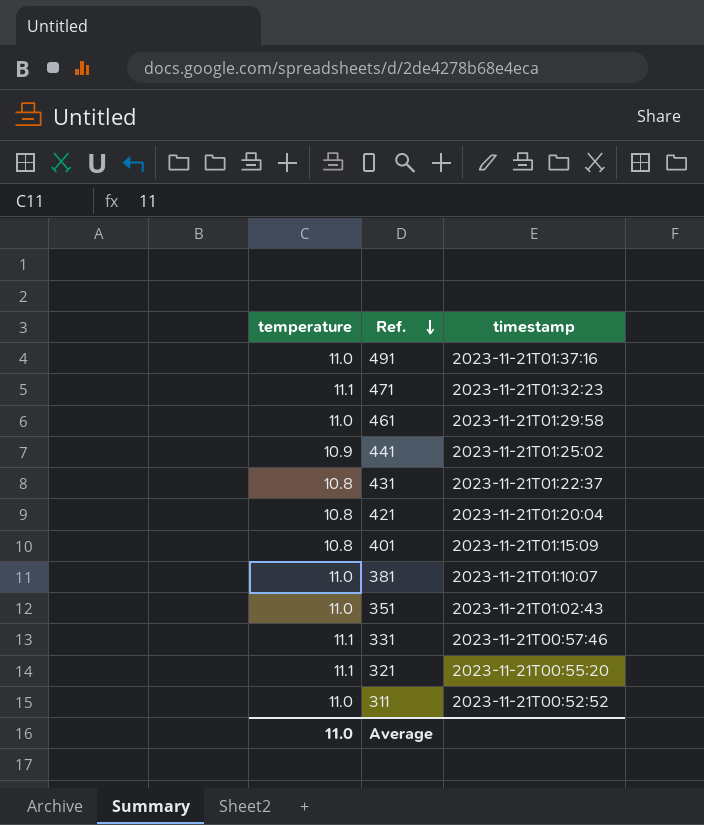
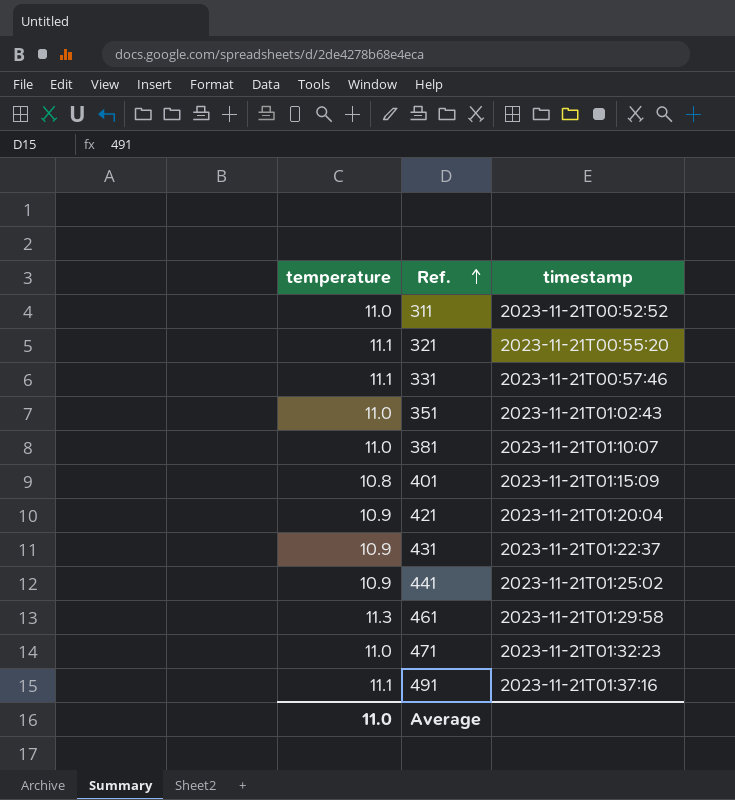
row order: Ref. descending -> Ref. ascending
421 | temperature: 10.8 -> 10.9
431 | temperature: 10.8 -> 10.9
461 | temperature: 11.0 -> 11.3
471 | temperature: 11.1 -> 11.0
491 | temperature: 11.0 -> 11.1

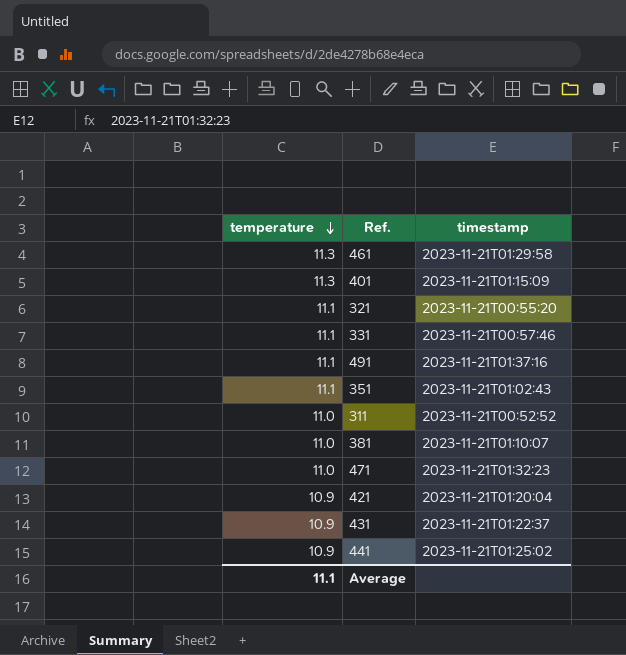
row order: Ref. ascending -> temperature descending
401 | temperature: 10.8 -> 11.3
351 | temperature: 11.0 -> 11.1
Average | temperature: 11.0 -> 11.1

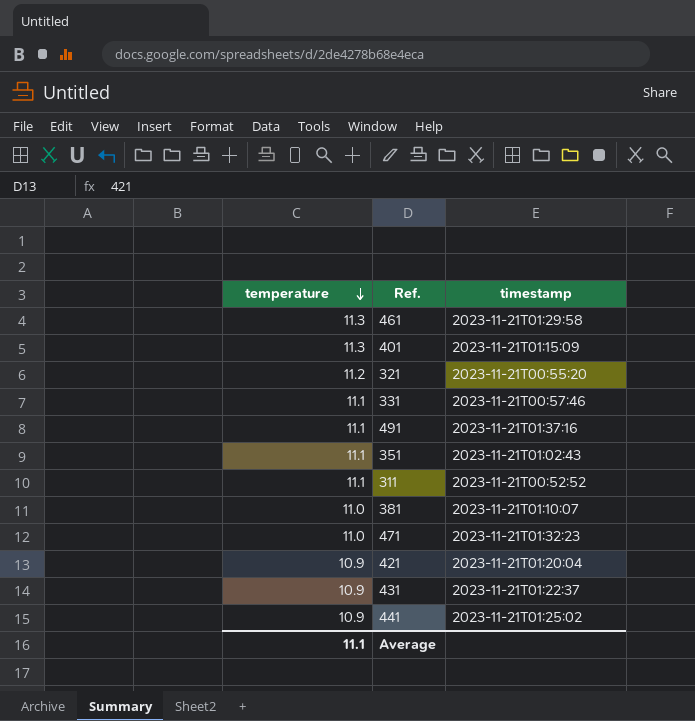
321 | temperature: 11.1 -> 11.2
311 | temperature: 11.0 -> 11.1

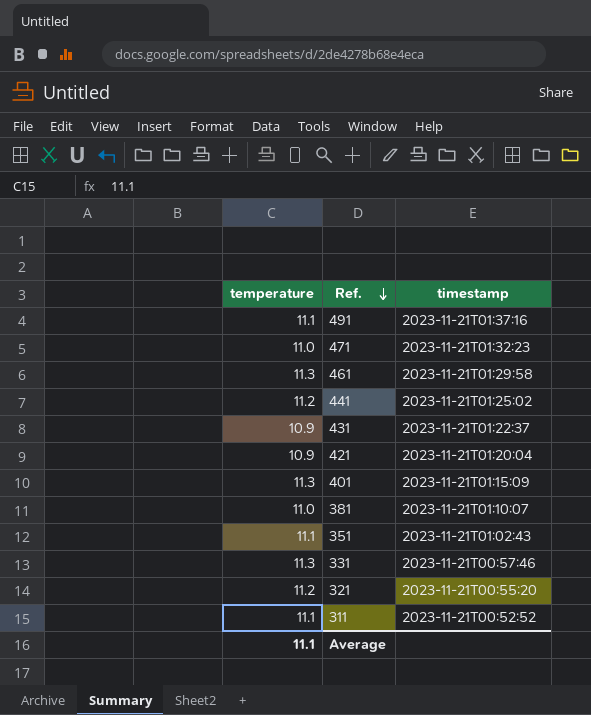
row order: temperature descending -> Ref. descending
441 | temperature: 10.9 -> 11.2
331 | temperature: 11.1 -> 11.3

